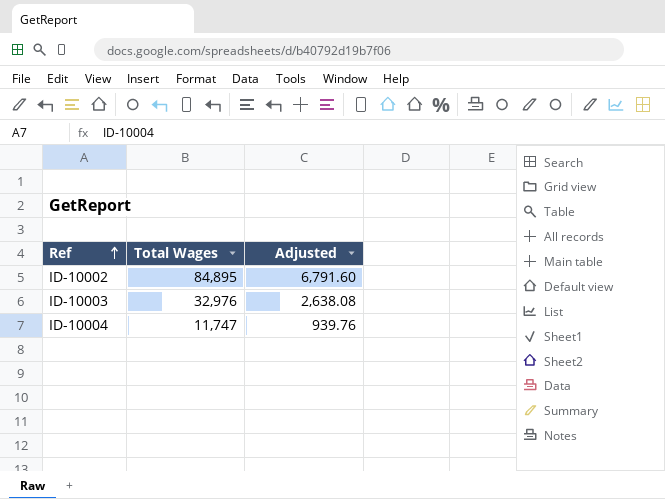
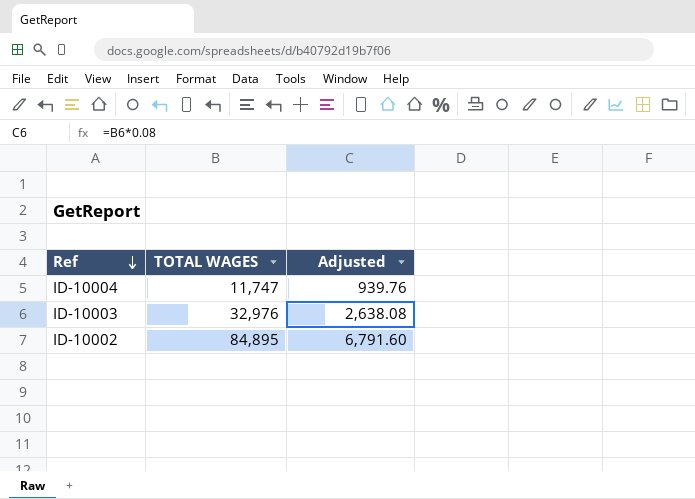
row order: Ref ascending -> Ref descending
column name: Total Wages -> TOTAL WAGES

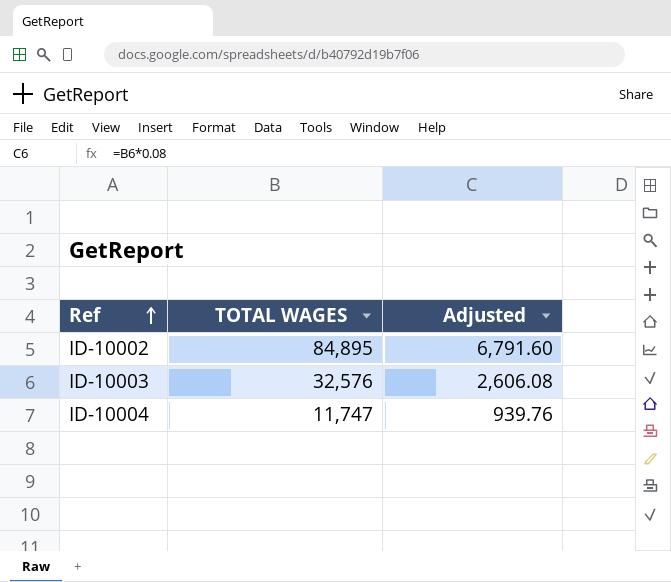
row order: Ref descending -> Ref ascending
ID-10003 | TOTAL WAGES: 32,976 -> 32,576
ID-10003 | Adjusted: 2,638.08 -> 2,606.08

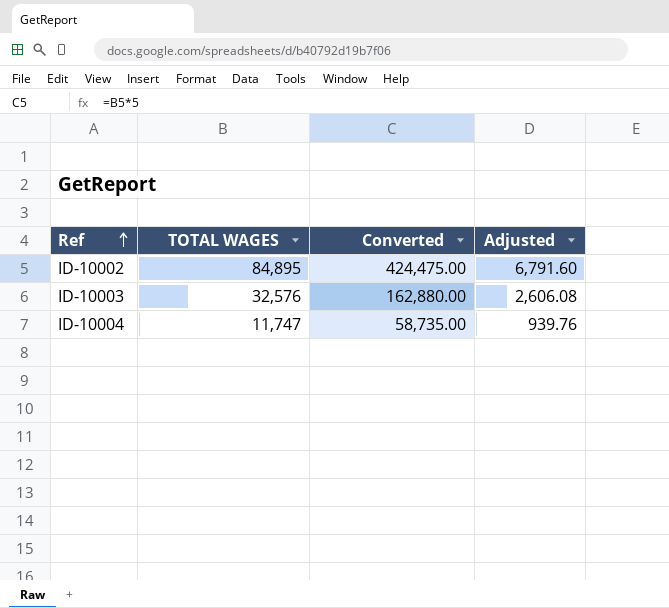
column Converted | formula: none -> [TOTAL WAGES] * 5

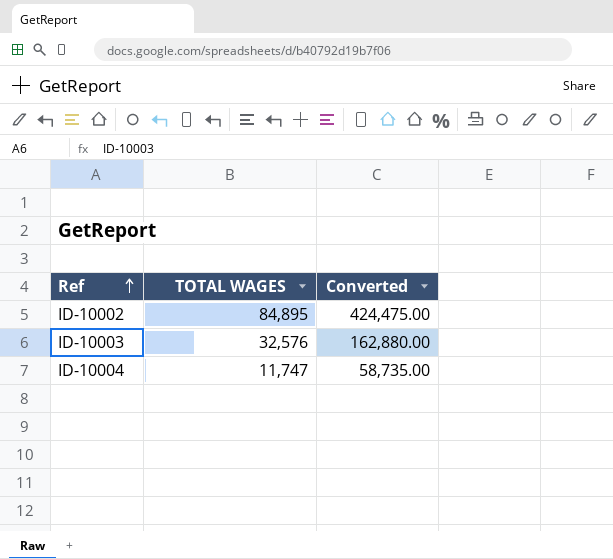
column Adjusted | formula: [TOTAL WAGES] * 0.08 -> none

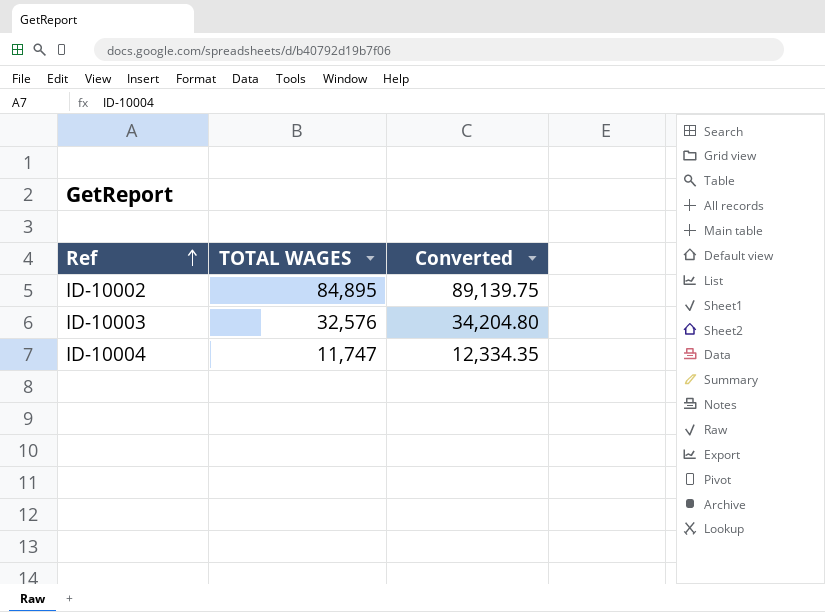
column Converted | formula: [TOTAL WAGES] * 5 -> [TOTAL WAGES] * 1.05

